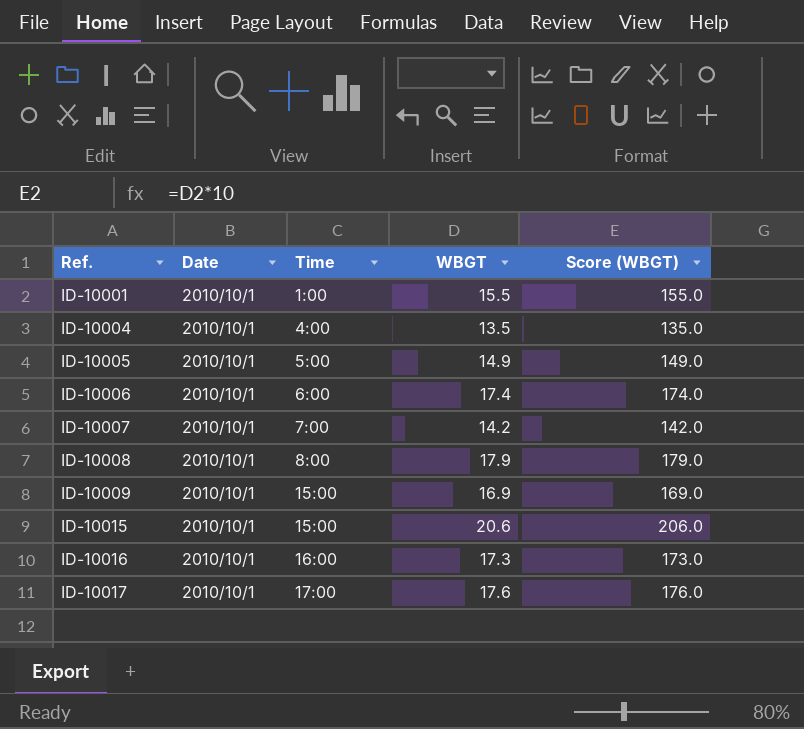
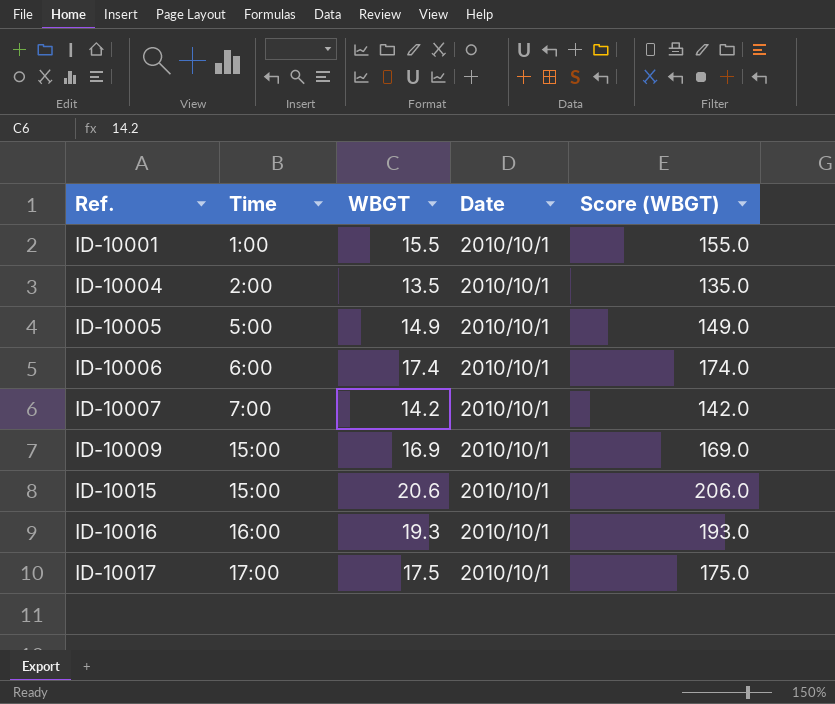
column Date | position: 2 -> 4
row ID-10008: 2010/10/1 | 8:00 | 17.9 | 179.0 -> none
ID-10004 | Time: 4:00 -> 2:00
ID-10016 | WBGT: 17.3 -> 19.3
ID-10016 | Score (WBGT): 173.0 -> 193.0
ID-10017 | WBGT: 17.6 -> 17.5
ID-10017 | Score (WBGT): 176.0 -> 175.0

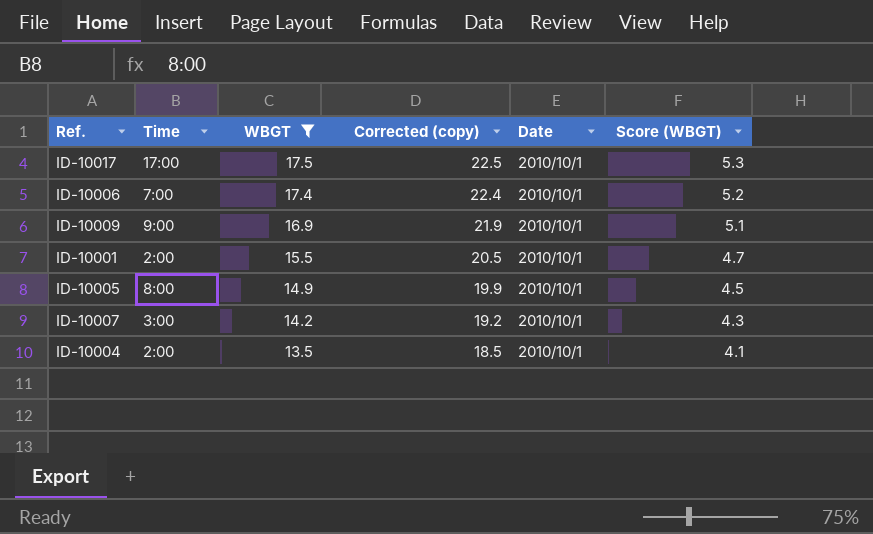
filter: none -> WBGT <= 17.5
row order: Ref. ascending -> WBGT descending
column Corrected (copy) | formula: none -> [WBGT] + 5
column Score (WBGT) | formula: [WBGT] * 10 -> [WBGT] * 0.3
ID-10006 | Time: 6:00 -> 7:00
ID-10009 | Time: 15:00 -> 9:00
ID-10001 | Time: 1:00 -> 2:00
ID-10005 | Time: 5:00 -> 8:00
ID-10007 | Time: 7:00 -> 3:00

